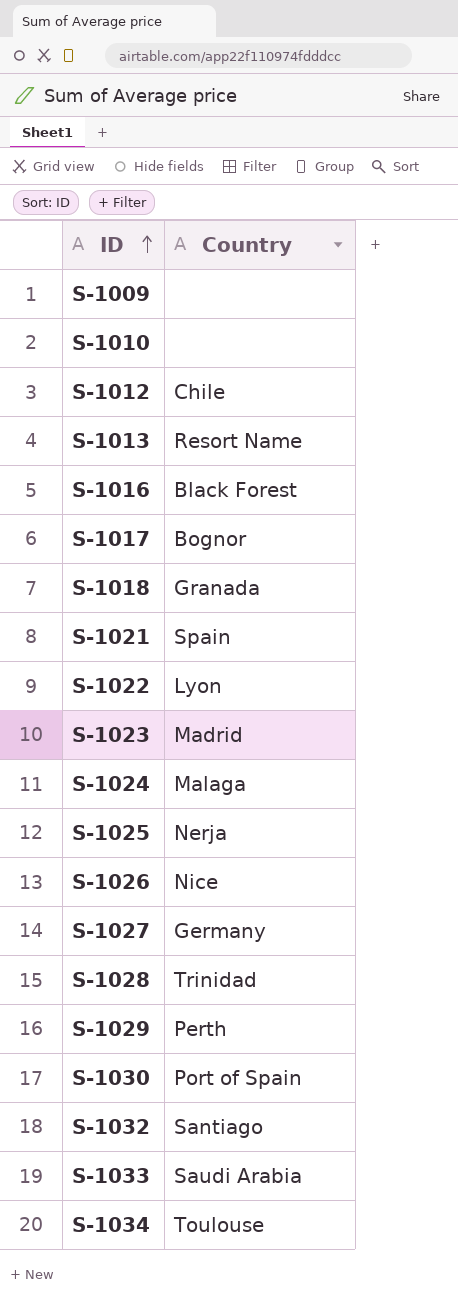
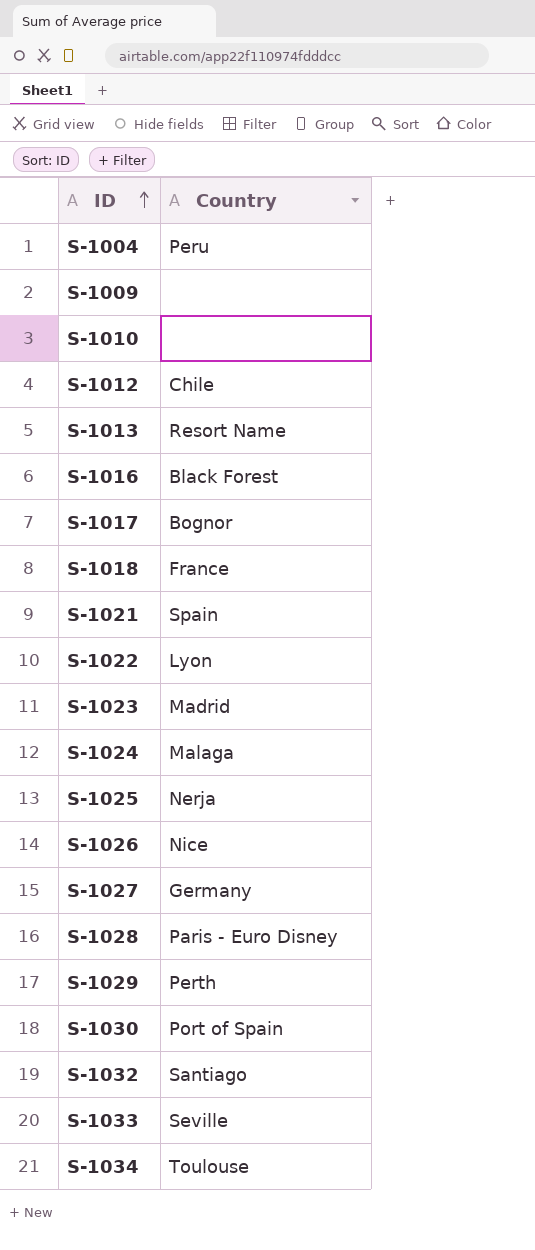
row S-1004: none -> Peru
S-1018 | Country: Granada -> France
S-1028 | Country: Trinidad -> Paris - Euro Disney
S-1033 | Country: Saudi Arabia -> Seville

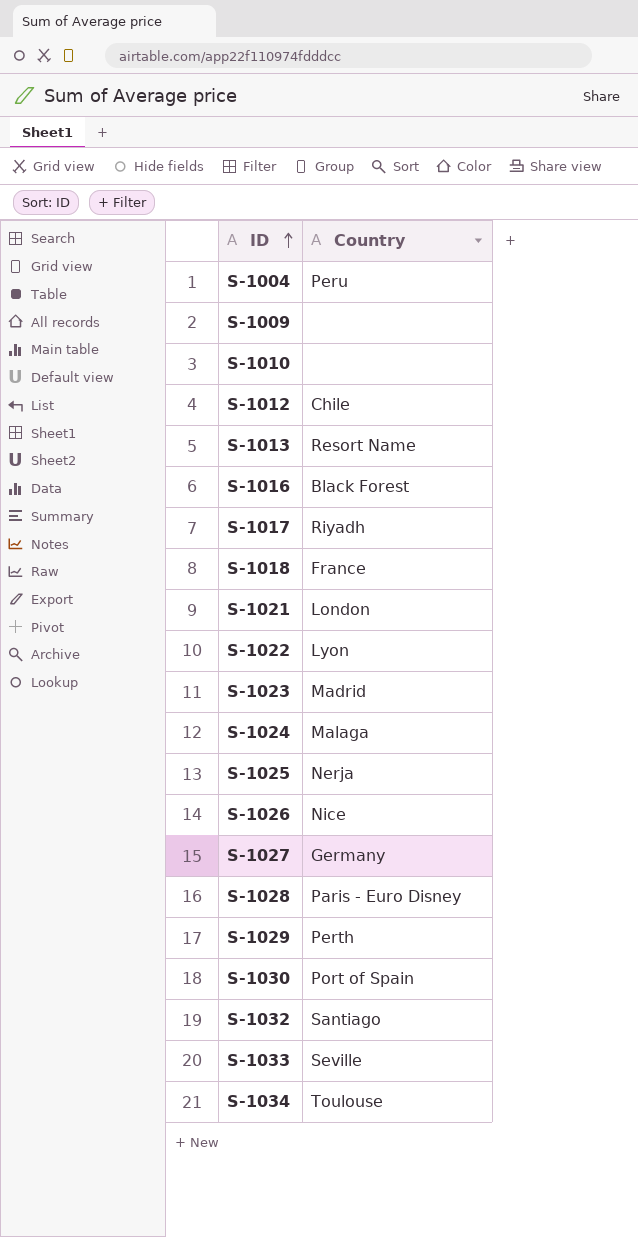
S-1017 | Country: Bognor -> Riyadh
S-1021 | Country: Spain -> London

